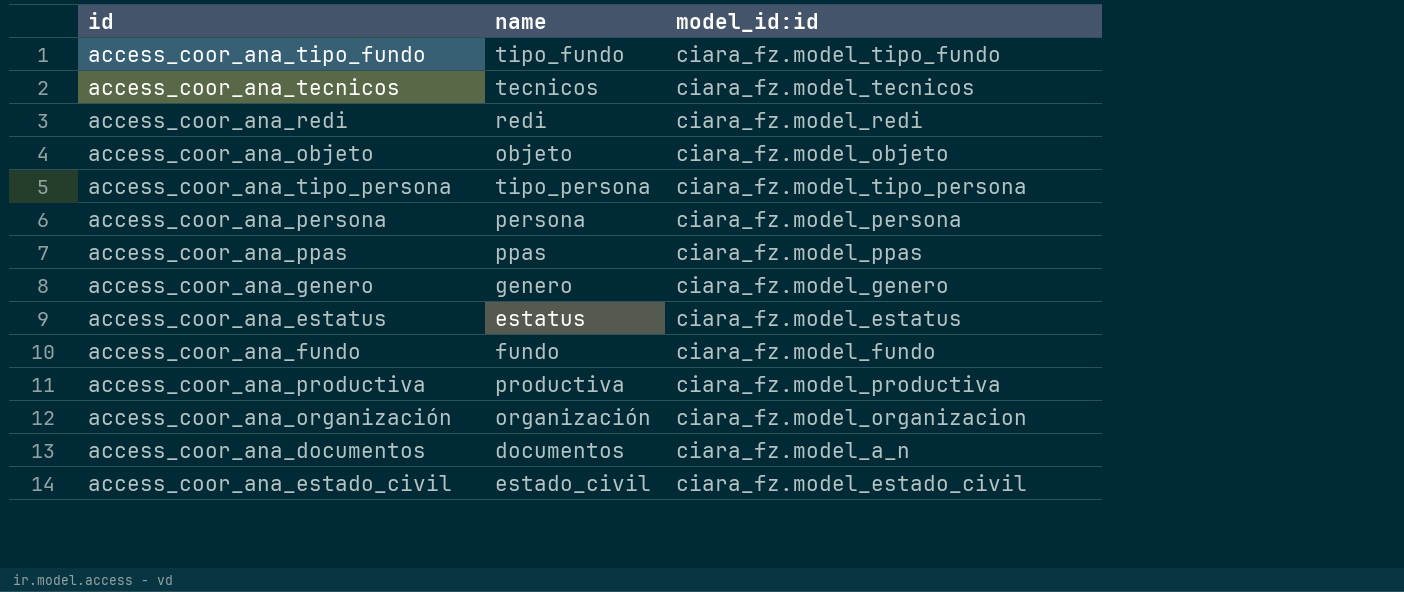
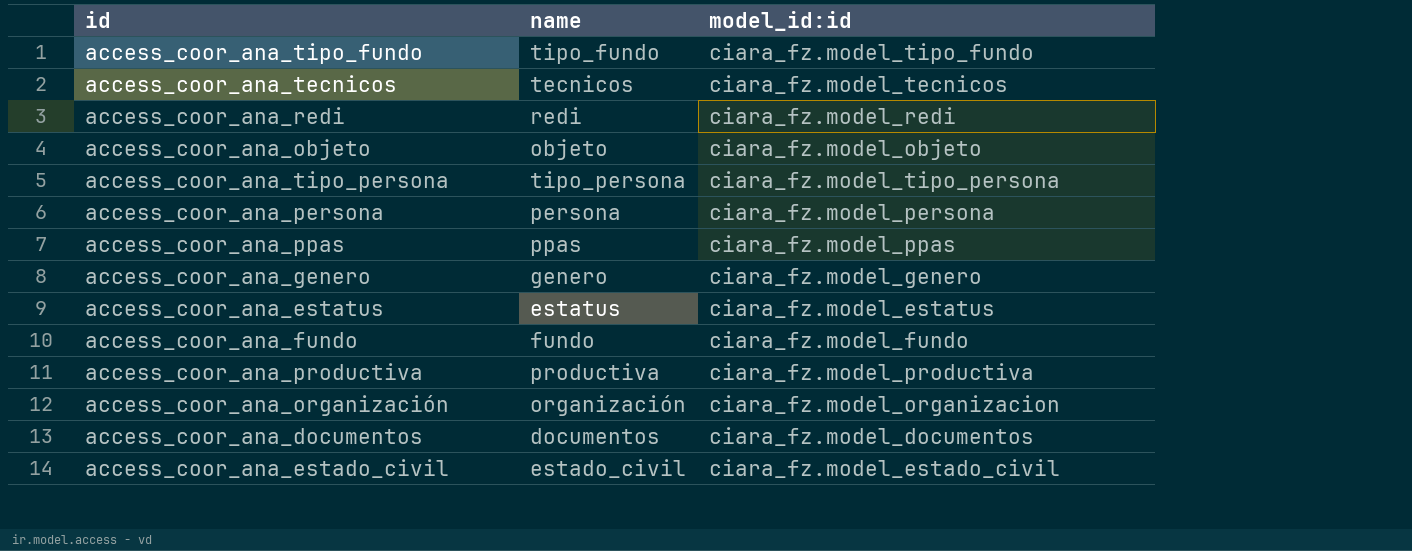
access_coor_ana_documentos | model_id:id: ciara_fz.model_a_n -> ciara_fz.model_documentos

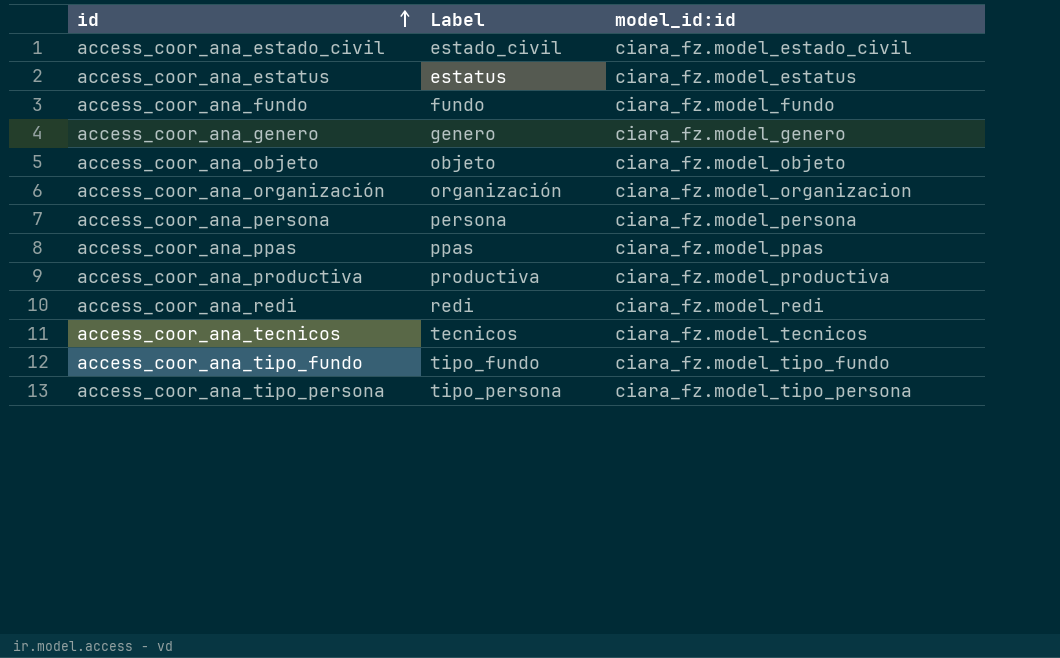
row order: none -> id ascending
column name: name -> Label
row access_coor_ana_documentos: documentos | ciara_fz.model_documentos -> none

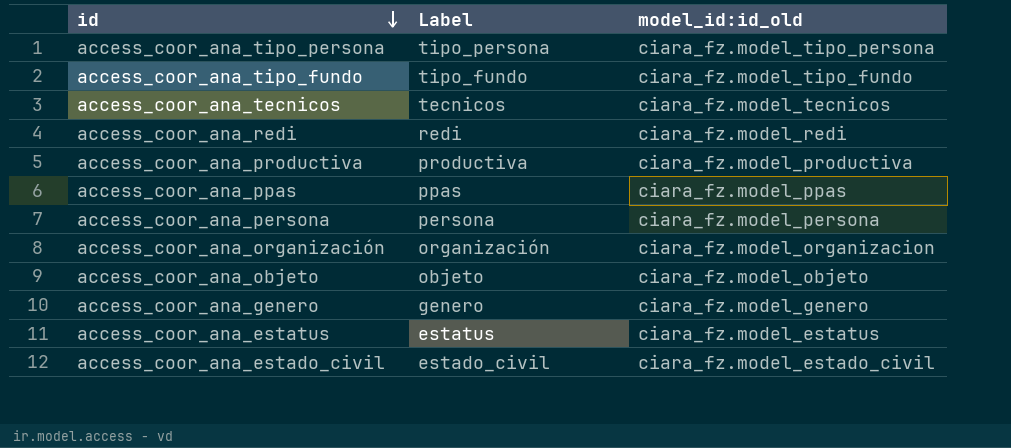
row order: id ascending -> id descending
column name: model_id:id -> model_id:id_old
row access_coor_ana_fundo: fundo | ciara_fz.model_fundo -> none

